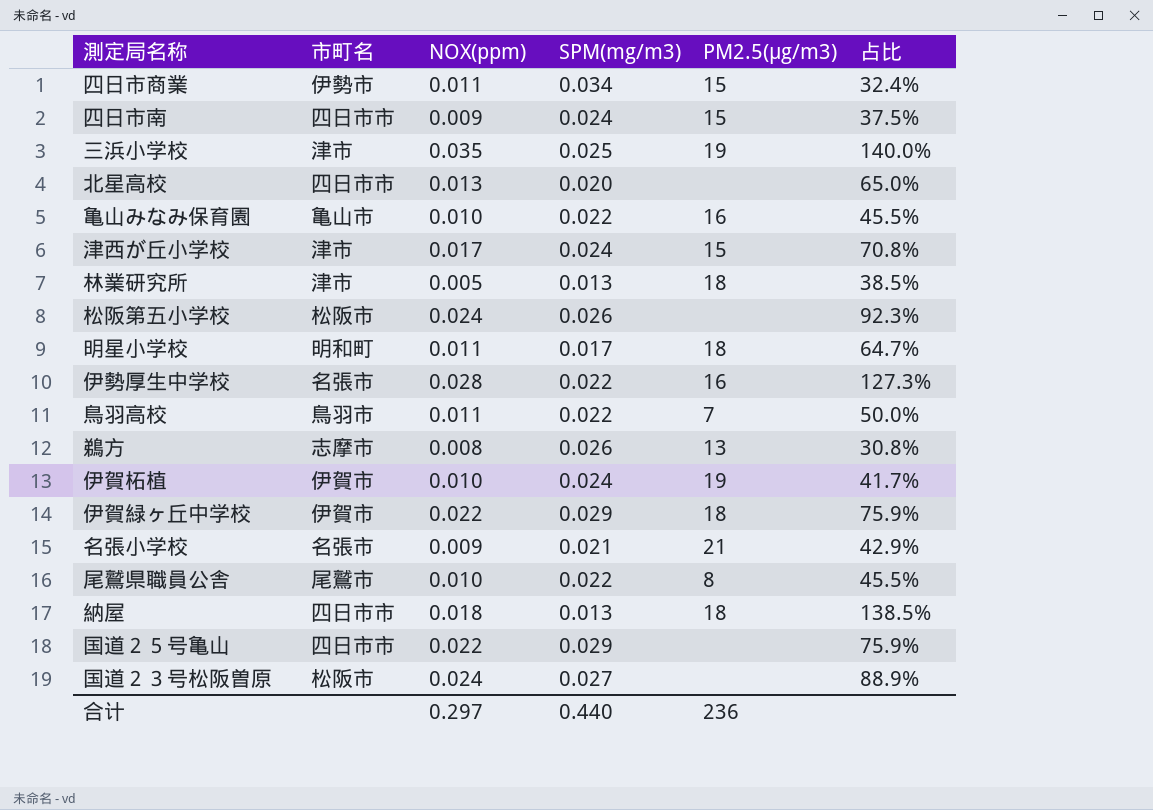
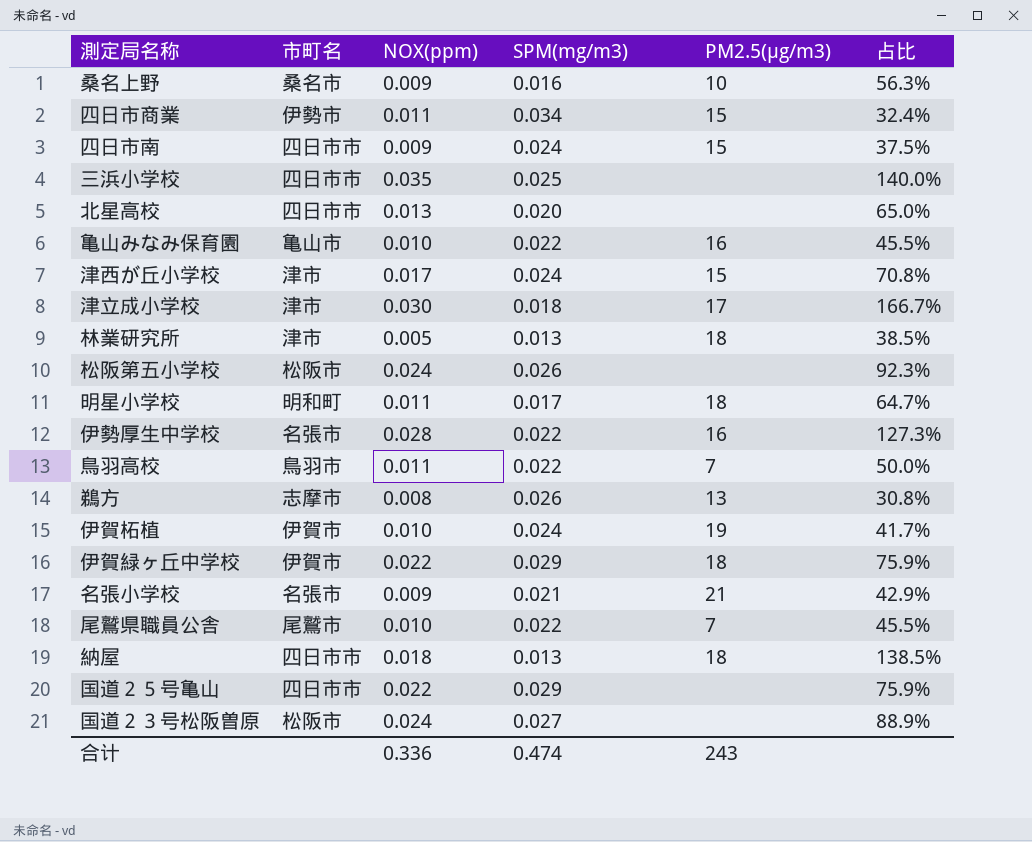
row 桑名上野: none -> 桑名市 | 0.009 | 0.016 | 10 | 56.3%
三浜小学校 | 市町名: 津市 -> 四日市市
三浜小学校 | PM2.5(μg/m3): 19 -> none
row 津立成小学校: none -> 津市 | 0.030 | 0.018 | 17 | 166.7%
尾鷲県職員公舎 | PM2.5(μg/m3): 8 -> 7
合计 | NOX(ppm): 0.297 -> 0.336
合计 | SPM(mg/m3): 0.440 -> 0.474
合计 | PM2.5(μg/m3): 236 -> 243

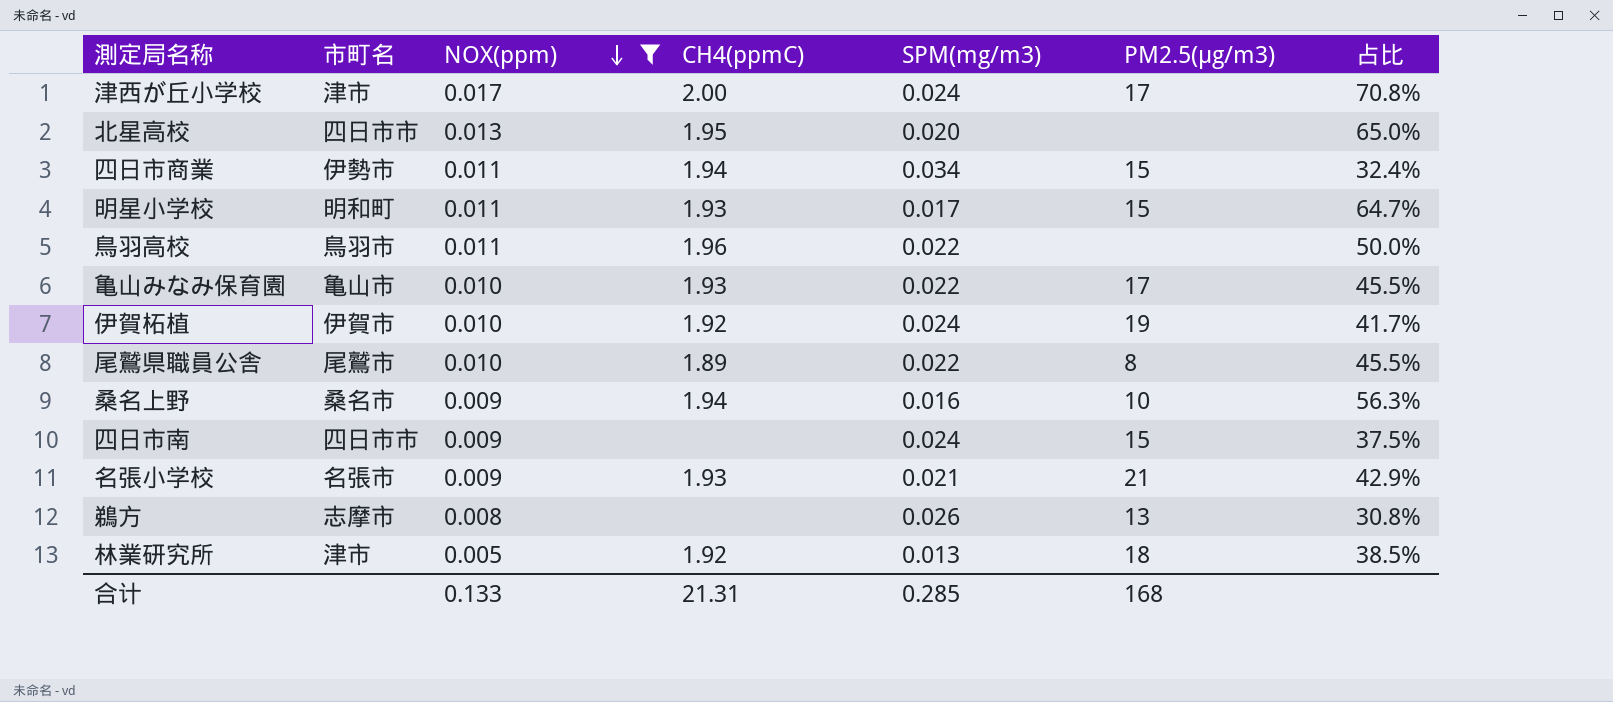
filter: none -> NOX(ppm) <= 0.017
row order: none -> NOX(ppm) descending
column CH4(ppmC) | position: none -> 4
津西が丘小学校 | PM2.5(μg/m3): 15 -> 17
明星小学校 | PM2.5(μg/m3): 18 -> 15
鳥羽高校 | PM2.5(μg/m3): 7 -> none
亀山みなみ保育園 | PM2.5(μg/m3): 16 -> 17
尾鷲県職員公舎 | PM2.5(μg/m3): 7 -> 8
合计 | NOX(ppm): 0.336 -> 0.133
合计 | SPM(mg/m3): 0.474 -> 0.285
合计 | PM2.5(μg/m3): 243 -> 168

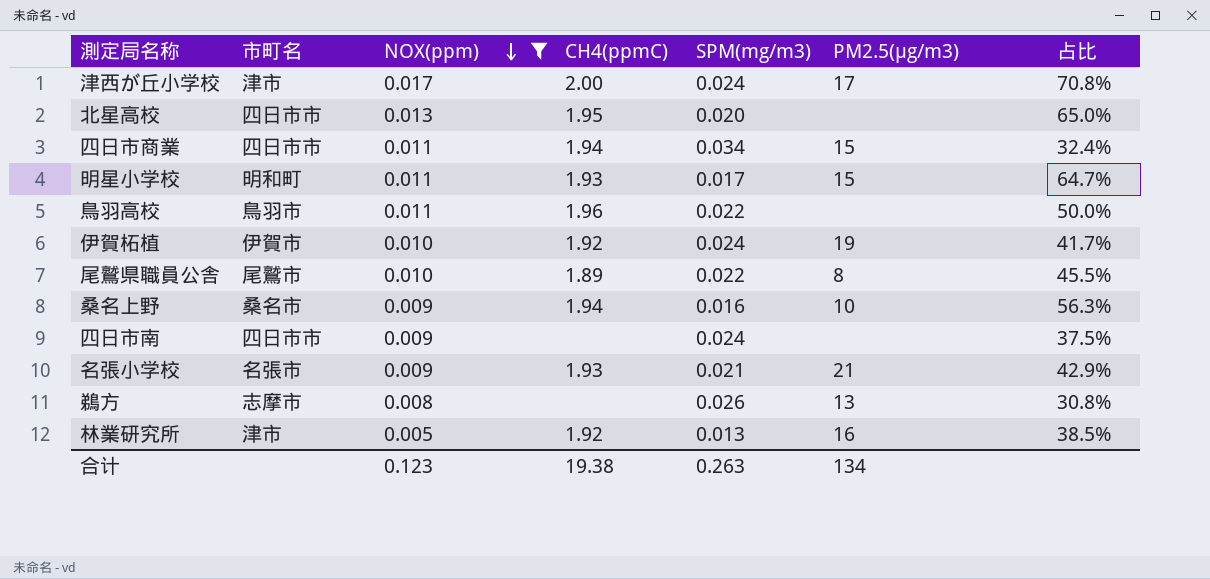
row 亀山みなみ保育園: 亀山市 | 0.010 | 1.93 | 0.022 | 17 | 45.5% -> none
四日市商業 | 市町名: 伊勢市 -> 四日市市
四日市南 | PM2.5(μg/m3): 15 -> none
林業研究所 | PM2.5(μg/m3): 18 -> 16
合计 | NOX(ppm): 0.133 -> 0.123
合计 | CH4(ppmC): 21.31 -> 19.38
合计 | SPM(mg/m3): 0.285 -> 0.263
合计 | PM2.5(μg/m3): 168 -> 134

